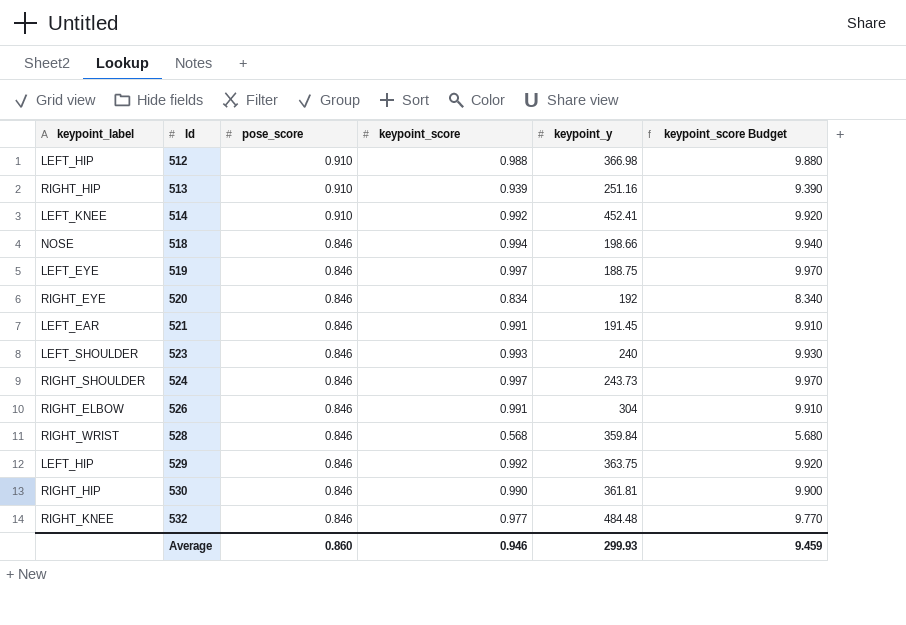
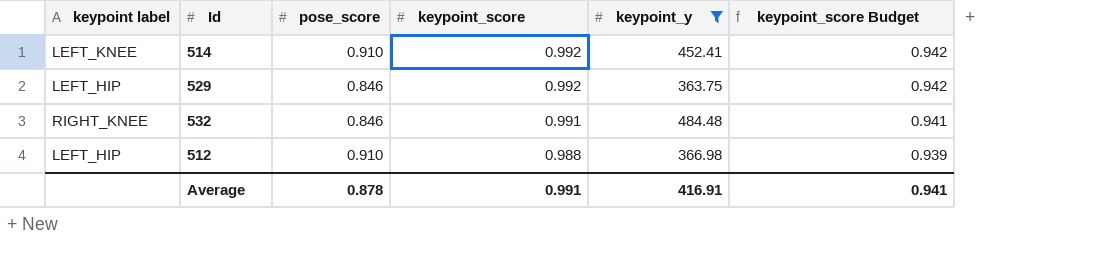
filter: none -> keypoint_y >= 363.75
row order: Id ascending -> keypoint_score descending
column name: keypoint_label -> keypoint label
column keypoint_score Budget | formula: [keypoint_score] * 10 -> [keypoint_score] * 0.95
532 | keypoint_score: 0.977 -> 0.991
Average | pose_score: 0.860 -> 0.878
Average | keypoint_score: 0.946 -> 0.991
Average | keypoint_y: 299.93 -> 416.91
Average | keypoint_score Budget: 9.459 -> 0.941

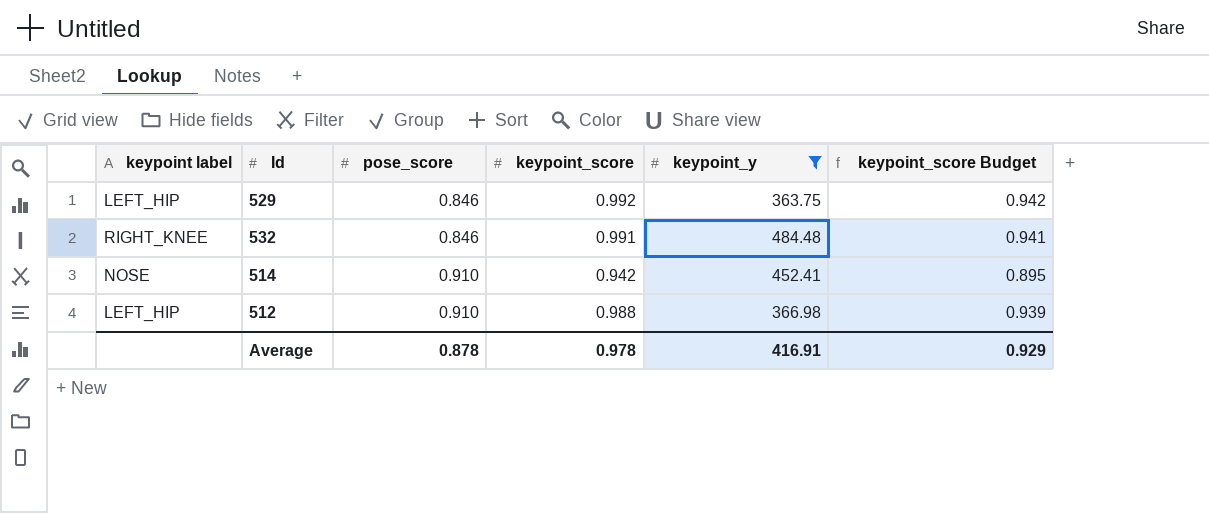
row order: keypoint_score descending -> pose_score ascending
514 | keypoint label: LEFT_KNEE -> NOSE
514 | keypoint_score: 0.992 -> 0.942
514 | keypoint_score Budget: 0.942 -> 0.895
Average | keypoint_score: 0.991 -> 0.978
Average | keypoint_score Budget: 0.941 -> 0.929

